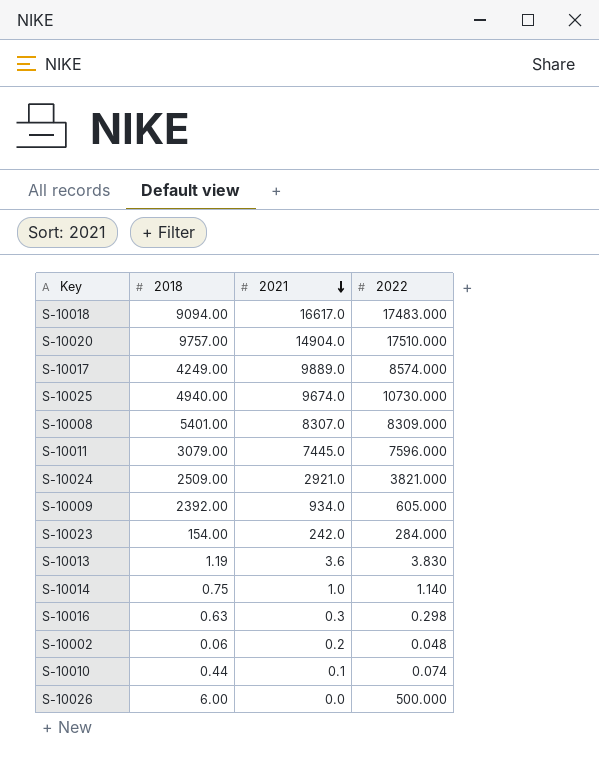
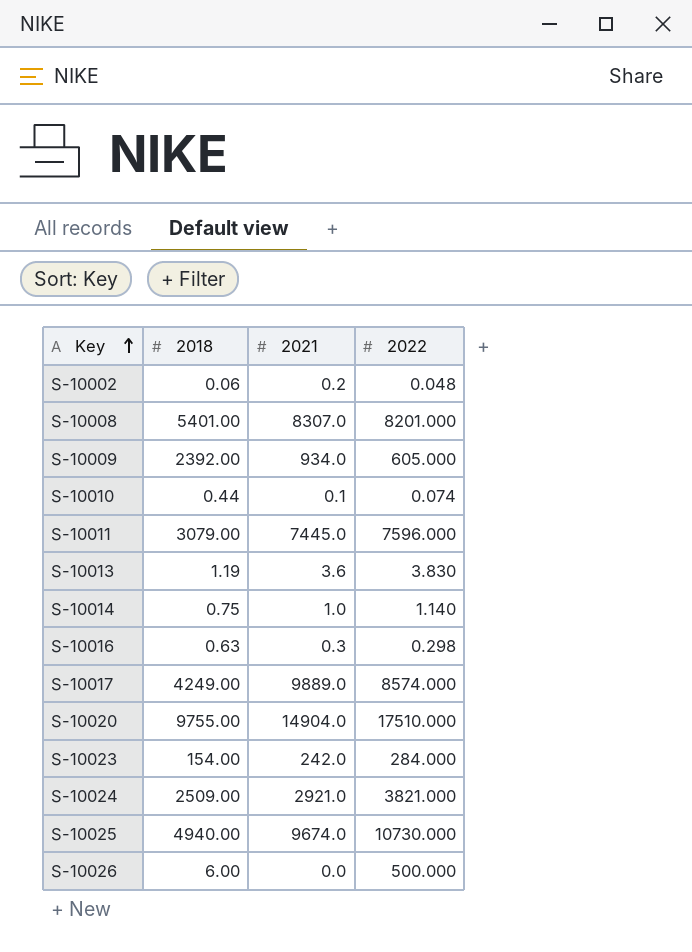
row order: 2021 descending -> Key ascending
row S-10018: 9094.00 | 16617.0 | 17483.000 -> none
S-10008 | 2022: 8309.000 -> 8201.000
S-10020 | 2018: 9757.00 -> 9755.00

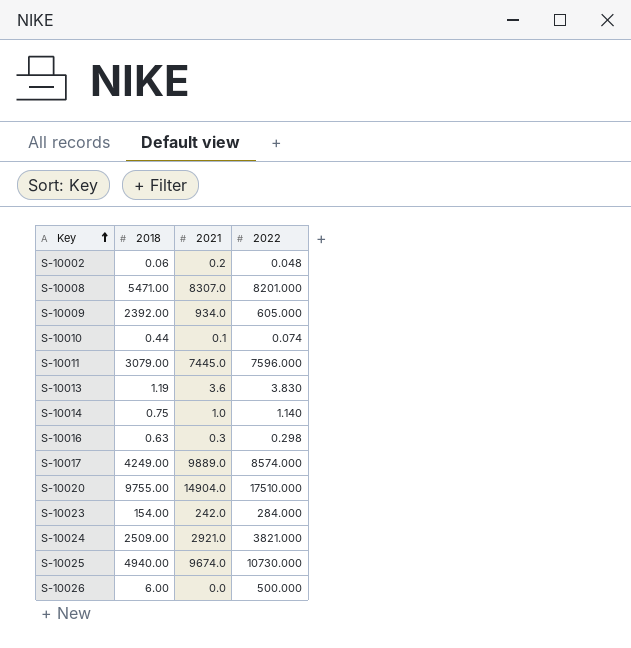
S-10008 | 2018: 5401.00 -> 5471.00

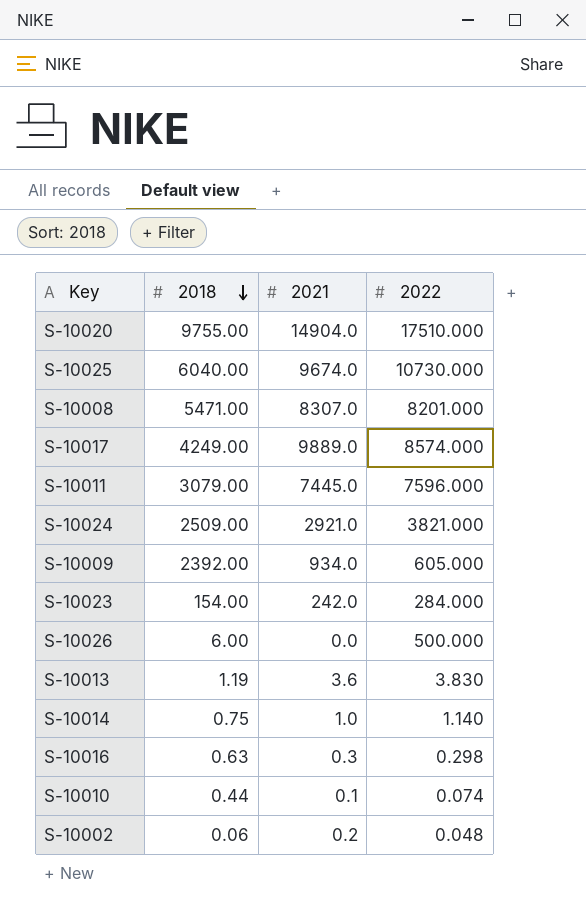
row order: Key ascending -> 2018 descending
S-10025 | 2018: 4940.00 -> 6040.00

